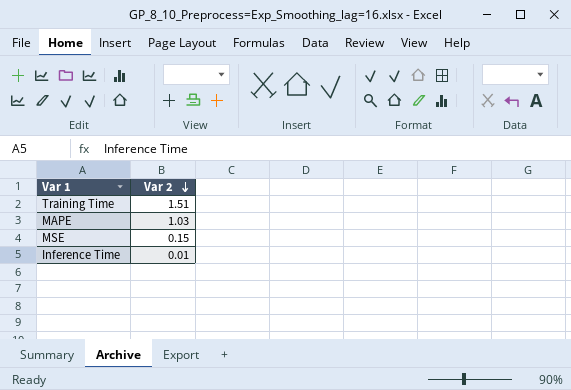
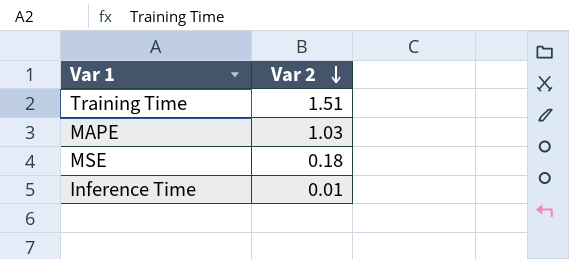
MSE | Var 2: 0.15 -> 0.18

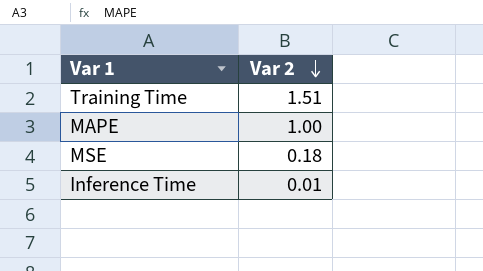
MAPE | Var 2: 1.03 -> 1.00

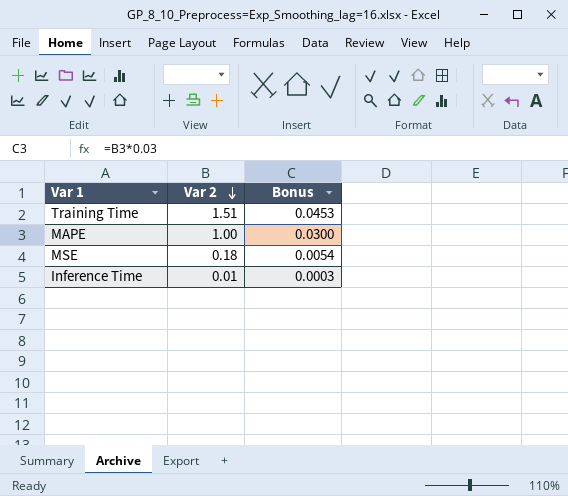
column Bonus | formula: none -> [Var 2] * 0.03

